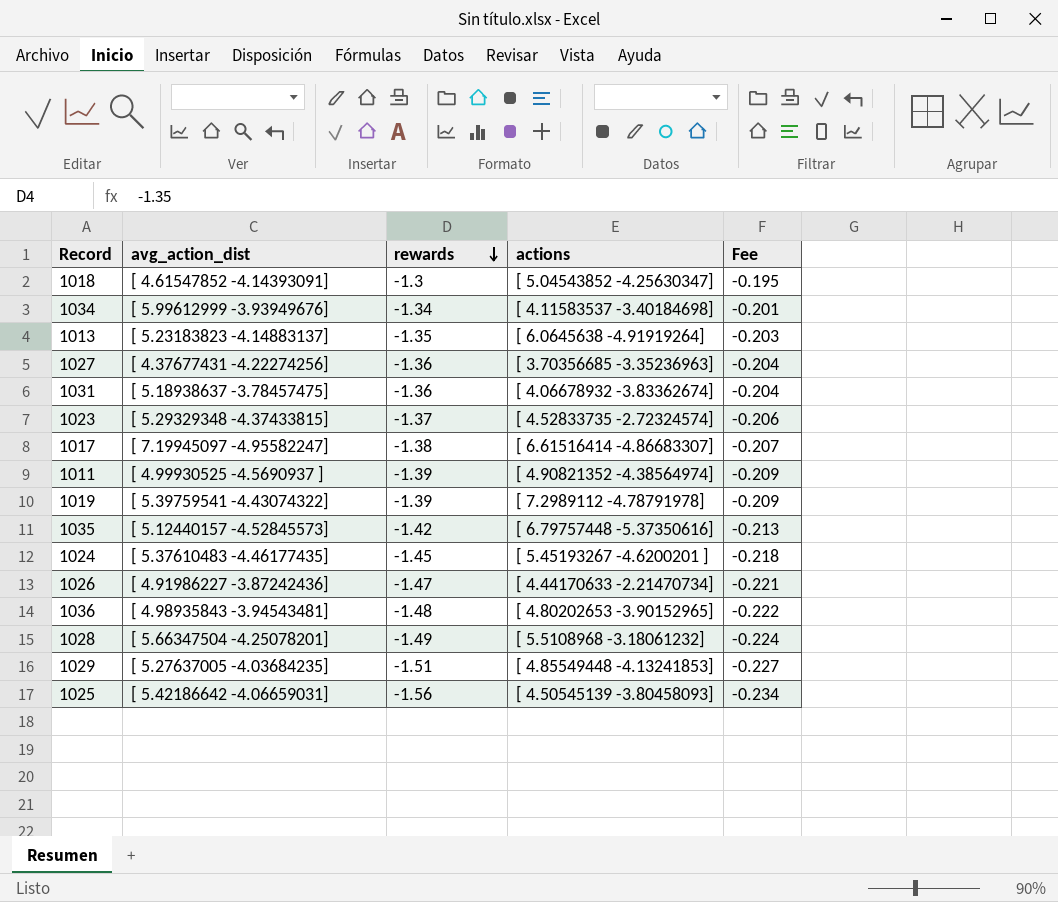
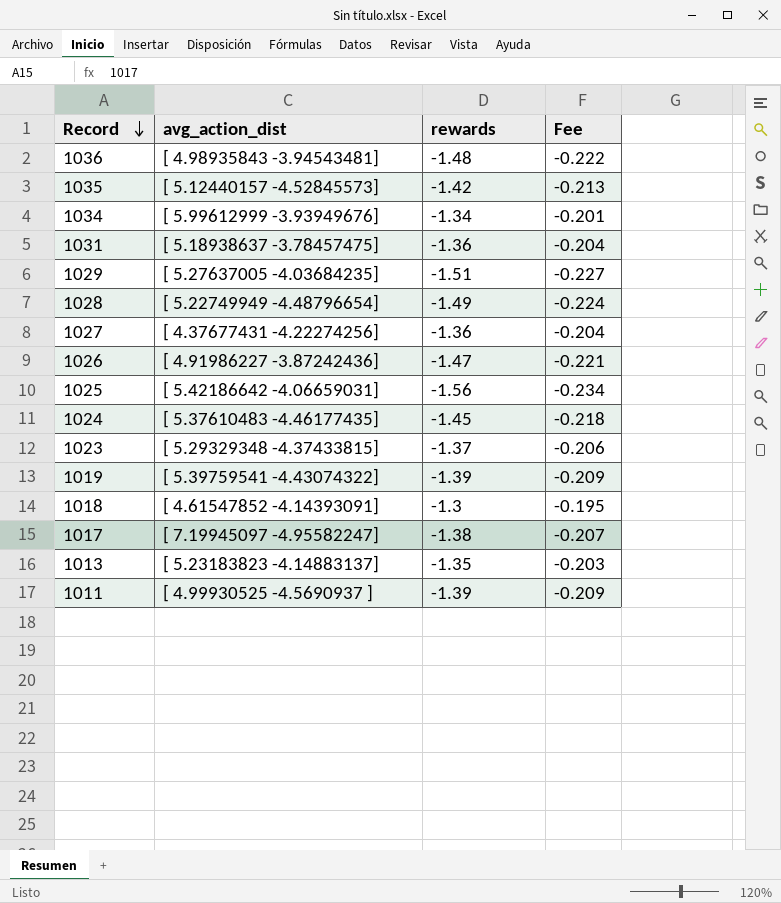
row order: rewards descending -> Record descending
column actions | position: 4 -> none
1028 | avg_action_dist: [ 5.66347504 -4.25078201] -> [ 5.22749949 -4.48796654]

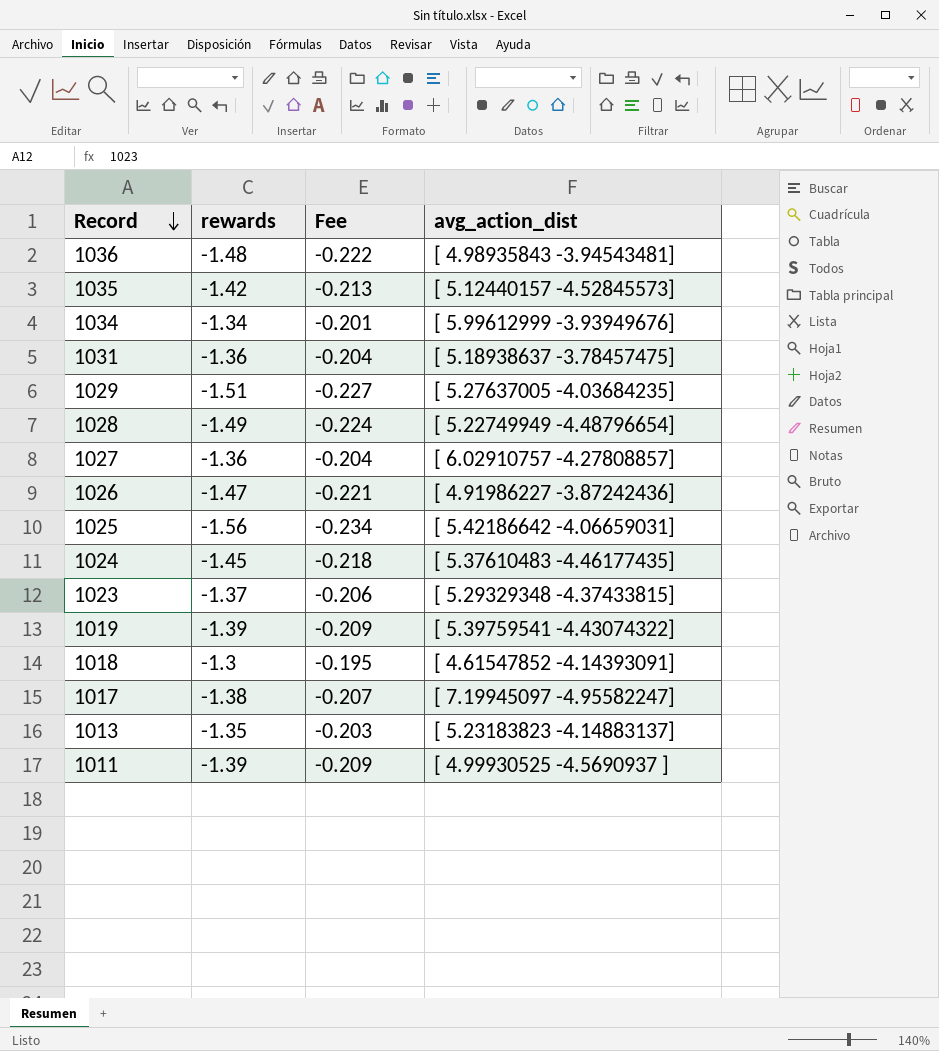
column avg_action_dist | position: 2 -> 4
1027 | avg_action_dist: [ 4.37677431 -4.22274256] -> [ 6.02910757 -4.27808857]

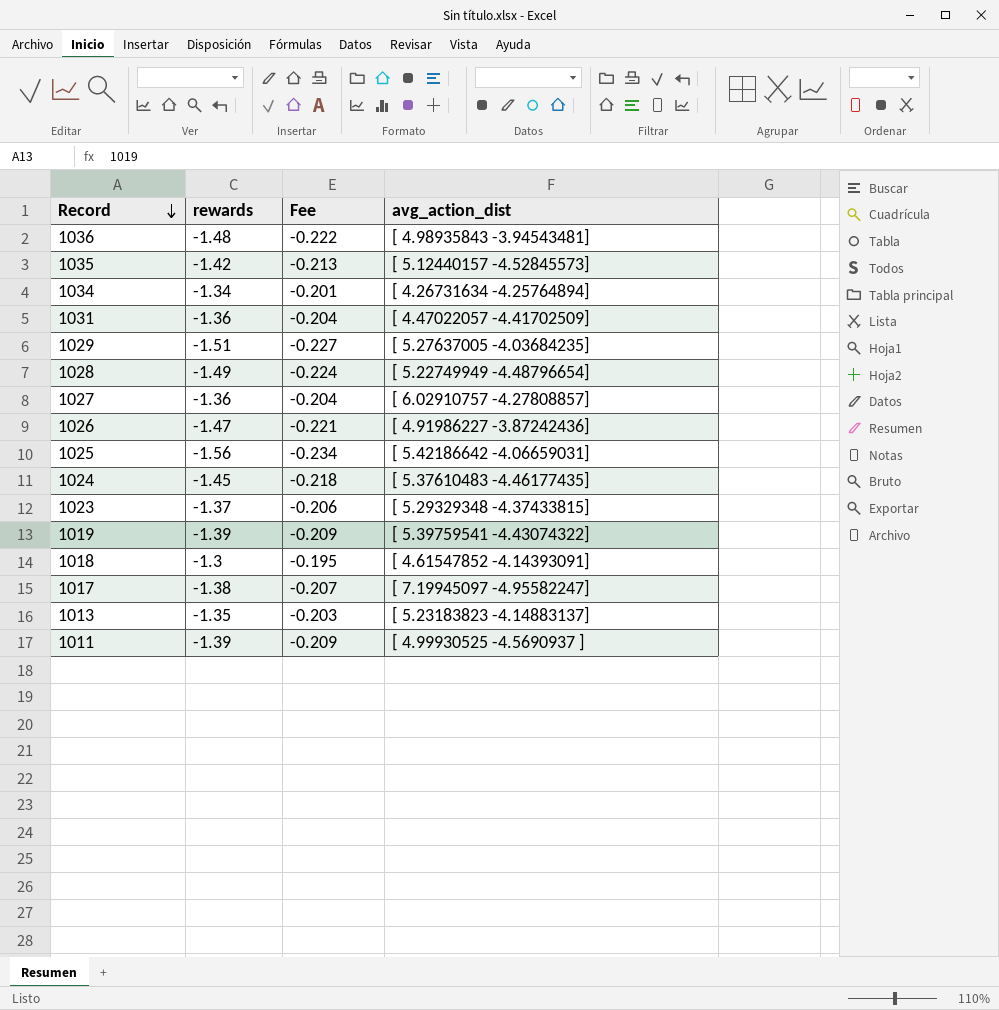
1034 | avg_action_dist: [ 5.99612999 -3.93949676] -> [ 4.26731634 -4.25764894]
1031 | avg_action_dist: [ 5.18938637 -3.78457475] -> [ 4.47022057 -4.41702509]

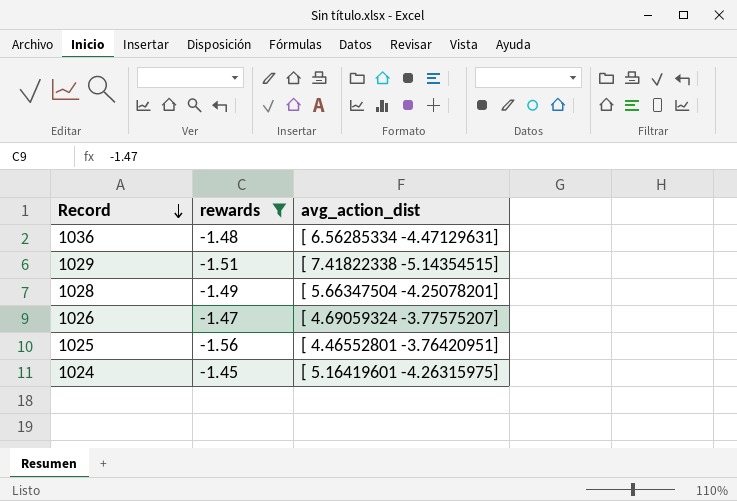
filter: none -> rewards <= -1.45
column Fee | formula: [rewards] * 0.15 -> none
1036 | avg_action_dist: [ 4.98935843 -3.94543481] -> [ 6.56285334 -4.47129631]
1029 | avg_action_dist: [ 5.27637005 -4.03684235] -> [ 7.41822338 -5.14354515]
1028 | avg_action_dist: [ 5.22749949 -4.48796654] -> [ 5.66347504 -4.25078201]
1026 | avg_action_dist: [ 4.91986227 -3.87242436] -> [ 4.69059324 -3.77575207]
1025 | avg_action_dist: [ 5.42186642 -4.06659031] -> [ 4.46552801 -3.76420951]
1024 | avg_action_dist: [ 5.37610483 -4.46177435] -> [ 5.16419601 -4.26315975]

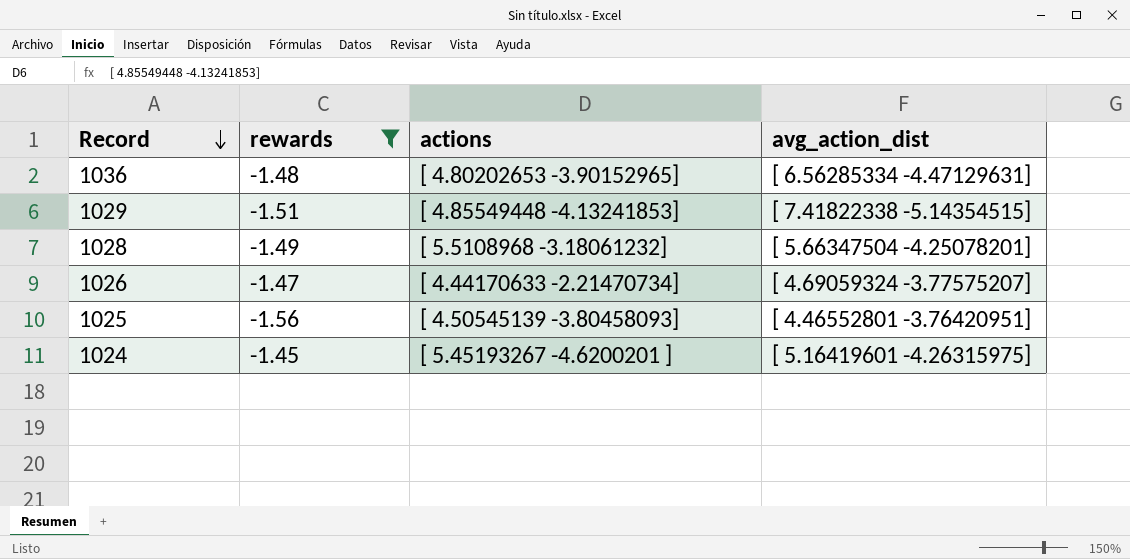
column actions | position: none -> 3

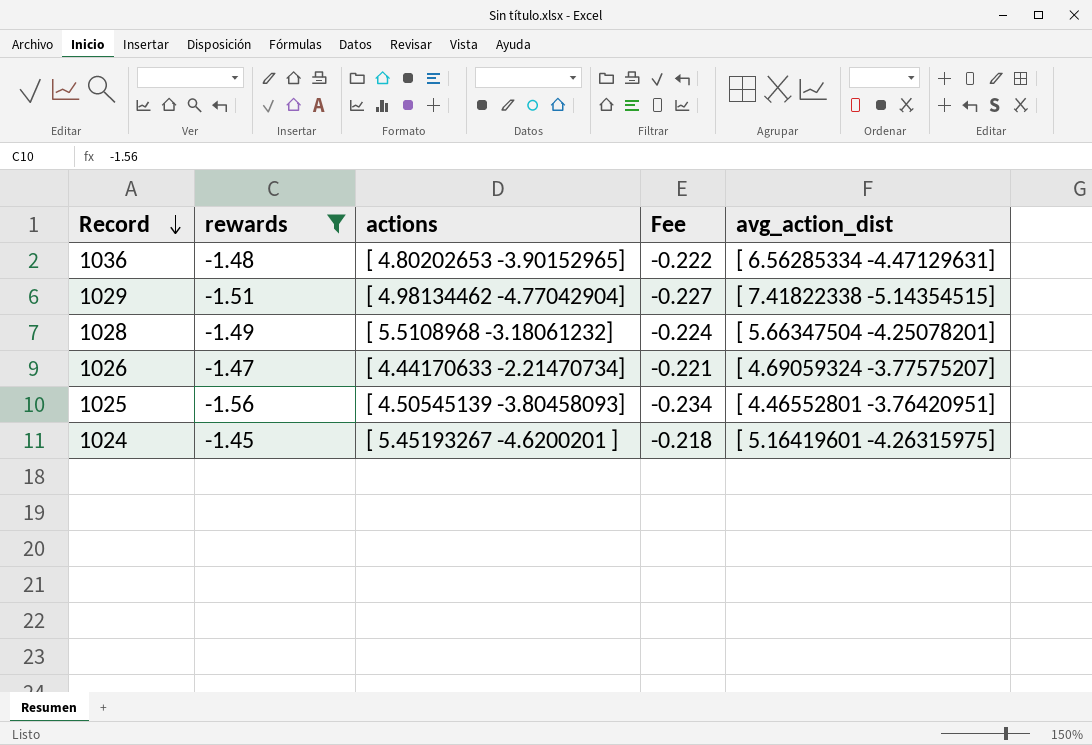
column Fee | formula: none -> [rewards] * 0.15
1029 | actions: [ 4.85549448 -4.13241853] -> [ 4.98134462 -4.77042904]

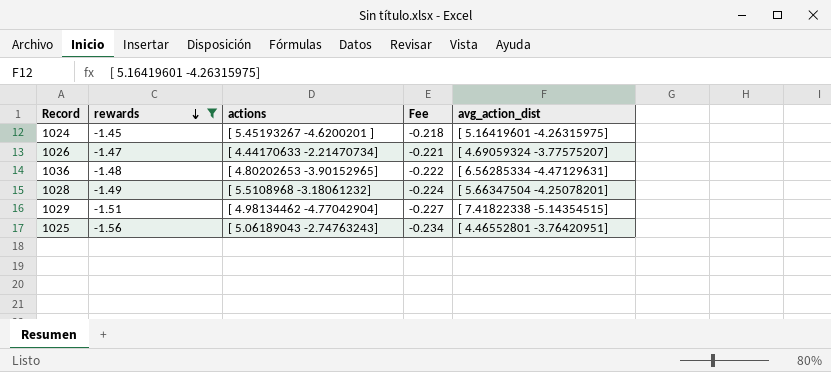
row order: Record descending -> rewards descending
1025 | actions: [ 4.50545139 -3.80458093] -> [ 5.06189043 -2.74763243]

